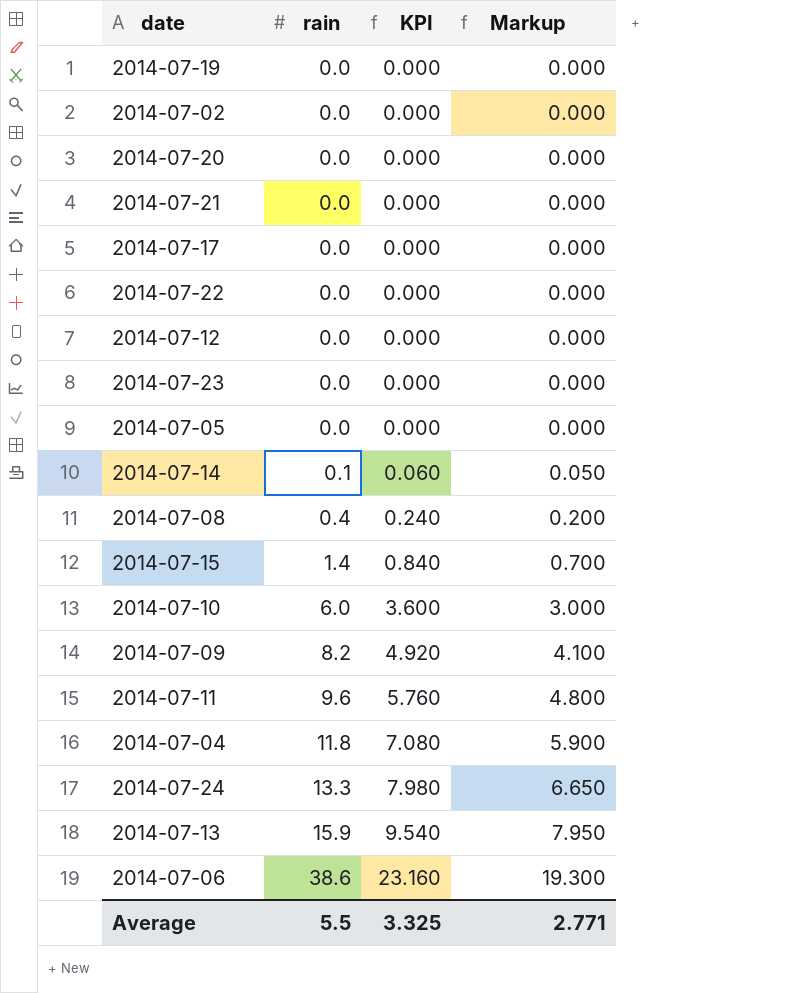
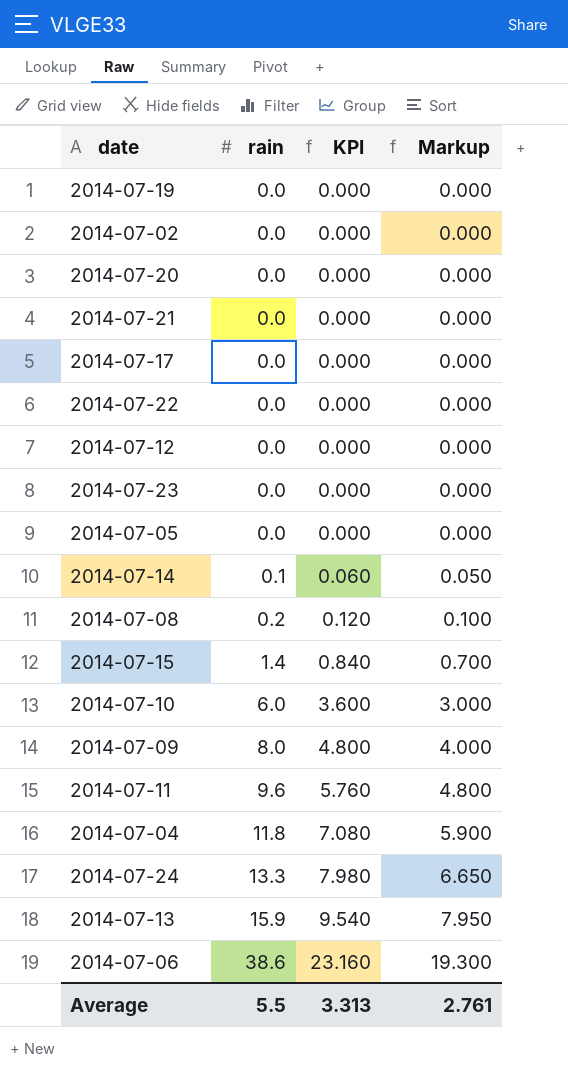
2014-07-08 | rain: 0.4 -> 0.2
2014-07-08 | KPI: 0.240 -> 0.120
2014-07-08 | Markup: 0.200 -> 0.100
2014-07-09 | rain: 8.2 -> 8.0
2014-07-09 | KPI: 4.920 -> 4.800
2014-07-09 | Markup: 4.100 -> 4.000
Average | KPI: 3.325 -> 3.313
Average | Markup: 2.771 -> 2.761

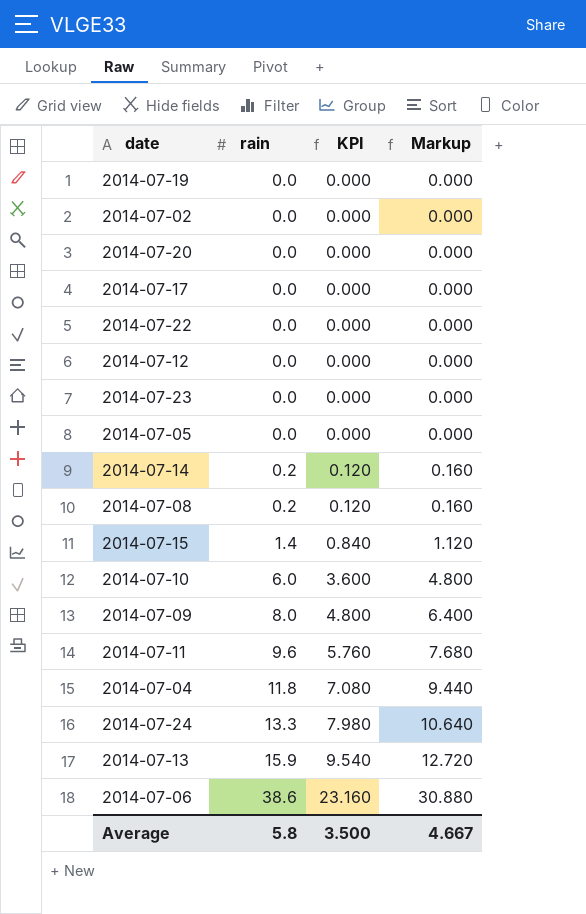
column Markup | formula: [rain] * 0.5 -> [rain] * 0.8
row 2014-07-21: 0.0 | 0.000 | 0.000 -> none
2014-07-14 | rain: 0.1 -> 0.2
2014-07-14 | KPI: 0.060 -> 0.120
Average | rain: 5.5 -> 5.8
Average | KPI: 3.313 -> 3.500
Average | Markup: 2.761 -> 4.667

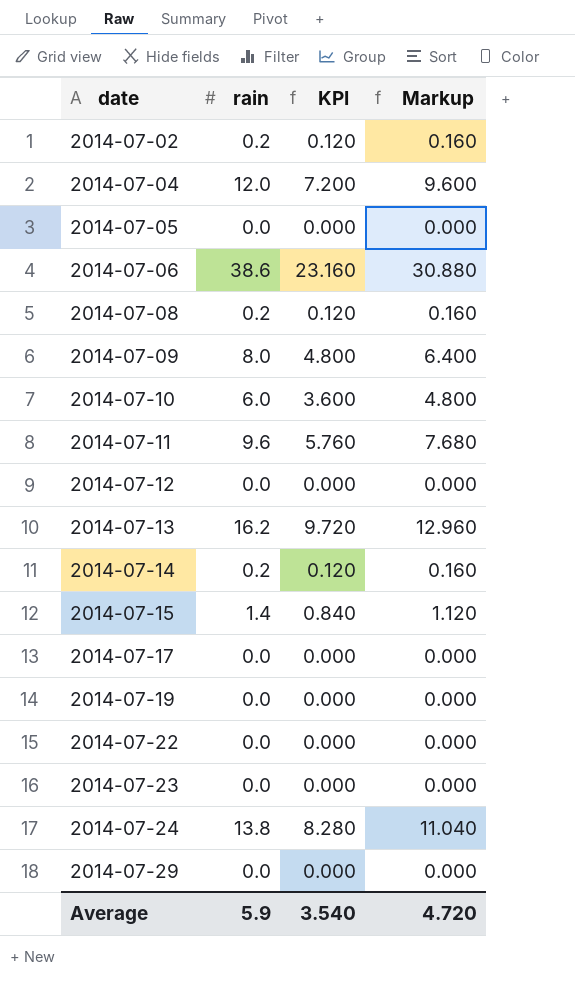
row order: rain ascending -> date ascending
row 2014-07-20: 0.0 | 0.000 | 0.000 -> none
2014-07-02 | rain: 0.0 -> 0.2
2014-07-02 | KPI: 0.000 -> 0.120
2014-07-02 | Markup: 0.000 -> 0.160
2014-07-04 | rain: 11.8 -> 12.0
2014-07-04 | KPI: 7.080 -> 7.200
2014-07-04 | Markup: 9.440 -> 9.600
2014-07-13 | rain: 15.9 -> 16.2
2014-07-13 | KPI: 9.540 -> 9.720
2014-07-13 | Markup: 12.720 -> 12.960
2014-07-24 | rain: 13.3 -> 13.8
2014-07-24 | KPI: 7.980 -> 8.280
2014-07-24 | Markup: 10.640 -> 11.040
row 2014-07-29: none -> 0.0 | 0.000 | 0.000
Average | rain: 5.8 -> 5.9
Average | KPI: 3.500 -> 3.540
Average | Markup: 4.667 -> 4.720

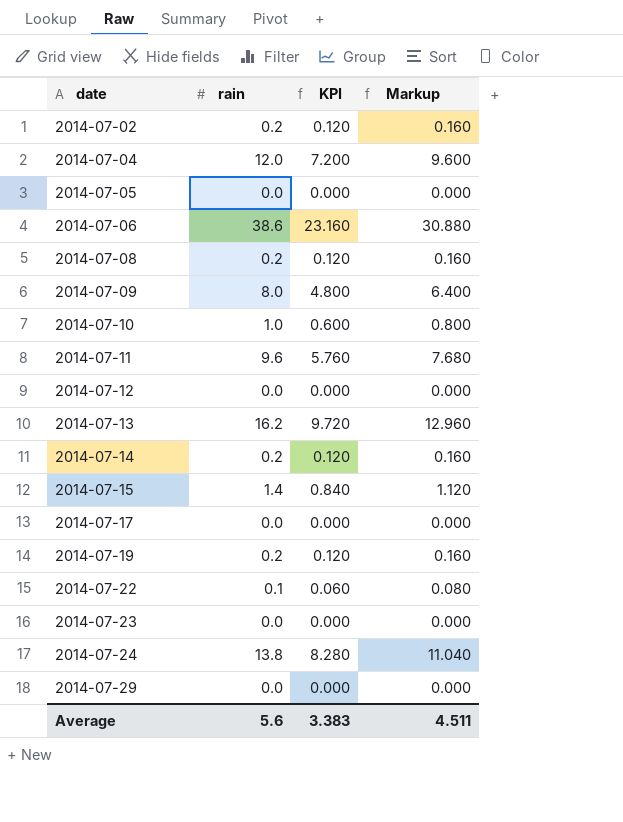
2014-07-10 | rain: 6.0 -> 1.0
2014-07-10 | KPI: 3.600 -> 0.600
2014-07-10 | Markup: 4.800 -> 0.800
2014-07-19 | rain: 0.0 -> 0.2
2014-07-19 | KPI: 0.000 -> 0.120
2014-07-19 | Markup: 0.000 -> 0.160
2014-07-22 | rain: 0.0 -> 0.1
2014-07-22 | KPI: 0.000 -> 0.060
2014-07-22 | Markup: 0.000 -> 0.080
Average | rain: 5.9 -> 5.6
Average | KPI: 3.540 -> 3.383
Average | Markup: 4.720 -> 4.511

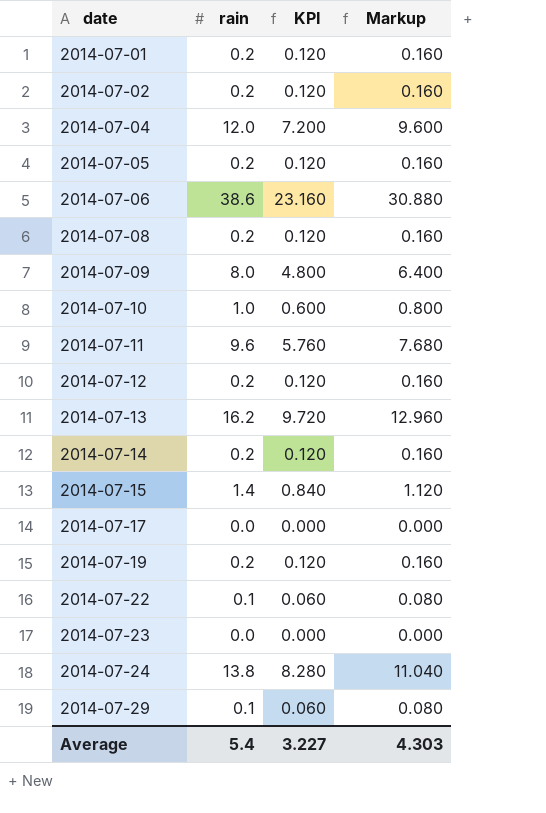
row 2014-07-01: none -> 0.2 | 0.120 | 0.160
2014-07-05 | rain: 0.0 -> 0.2
2014-07-05 | KPI: 0.000 -> 0.120
2014-07-05 | Markup: 0.000 -> 0.160
2014-07-12 | rain: 0.0 -> 0.2
2014-07-12 | KPI: 0.000 -> 0.120
2014-07-12 | Markup: 0.000 -> 0.160
2014-07-29 | rain: 0.0 -> 0.1
2014-07-29 | KPI: 0.000 -> 0.060
2014-07-29 | Markup: 0.000 -> 0.080
Average | rain: 5.6 -> 5.4
Average | KPI: 3.383 -> 3.227
Average | Markup: 4.511 -> 4.303

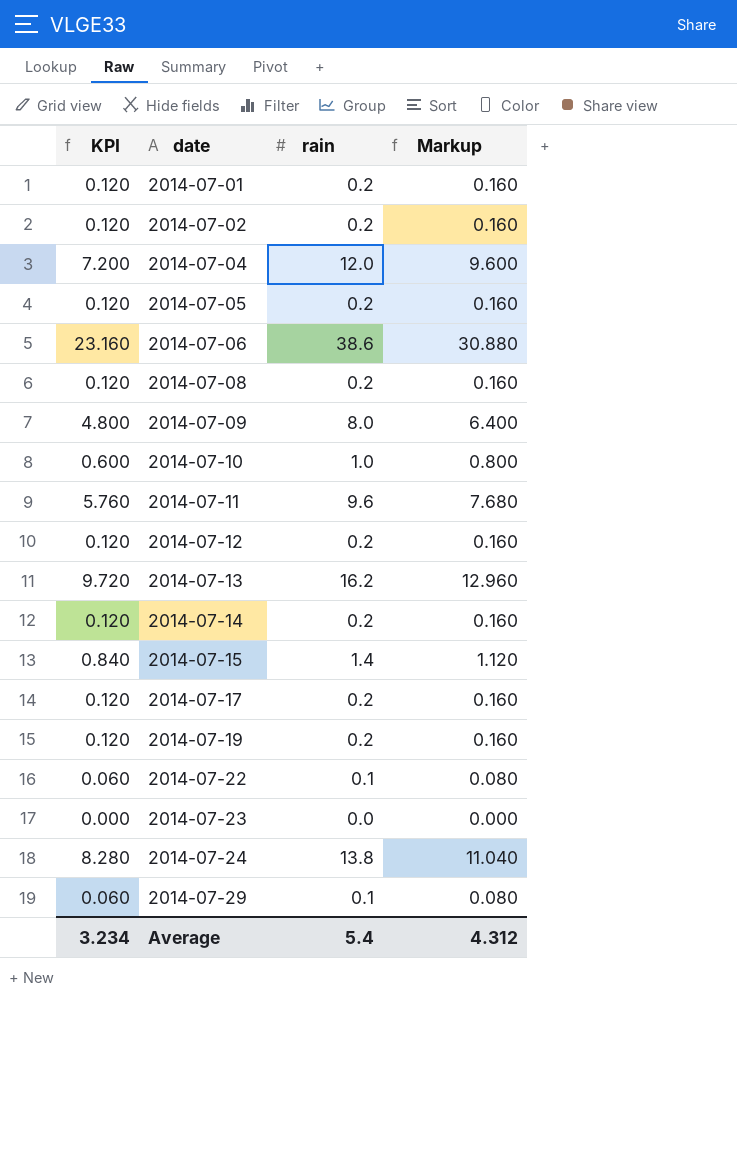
column KPI | position: 3 -> 1
2014-07-17 | KPI: 0.000 -> 0.120
2014-07-17 | rain: 0.0 -> 0.2
2014-07-17 | Markup: 0.000 -> 0.160
Average | KPI: 3.227 -> 3.234
Average | Markup: 4.303 -> 4.312

